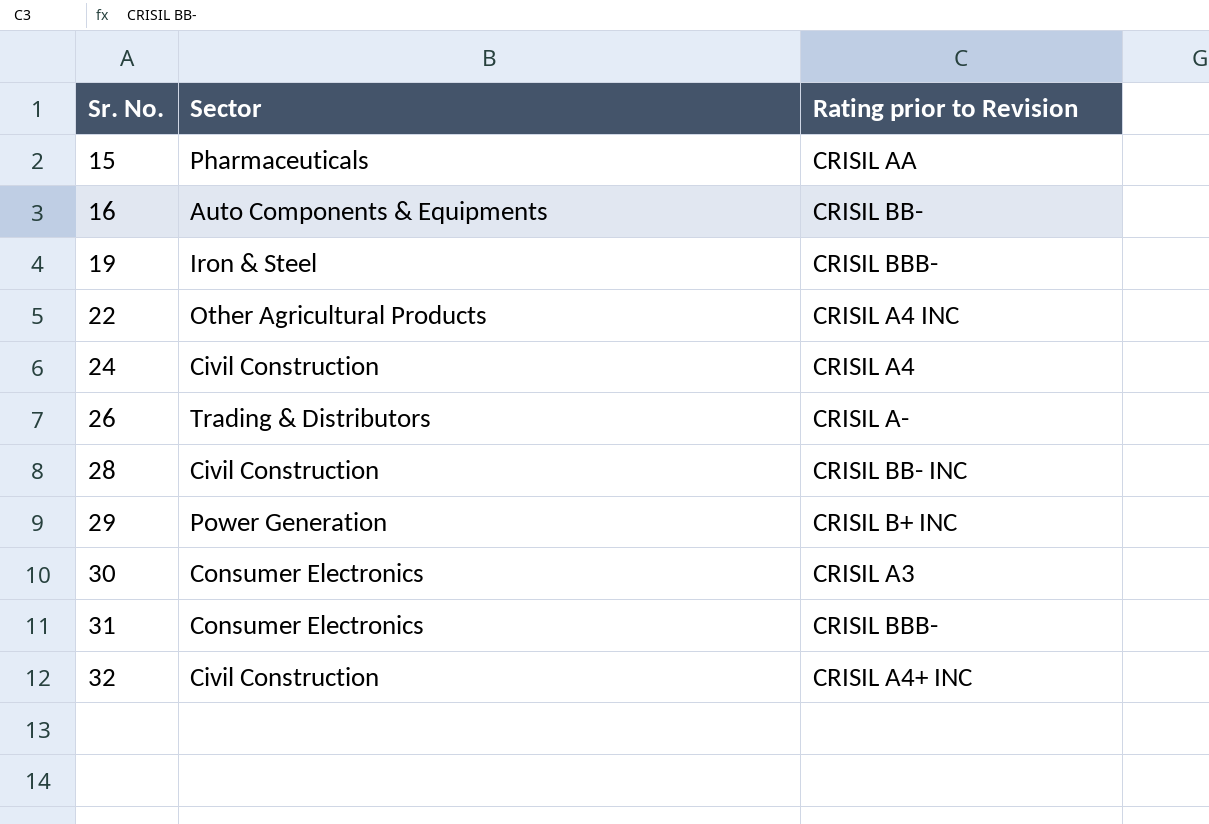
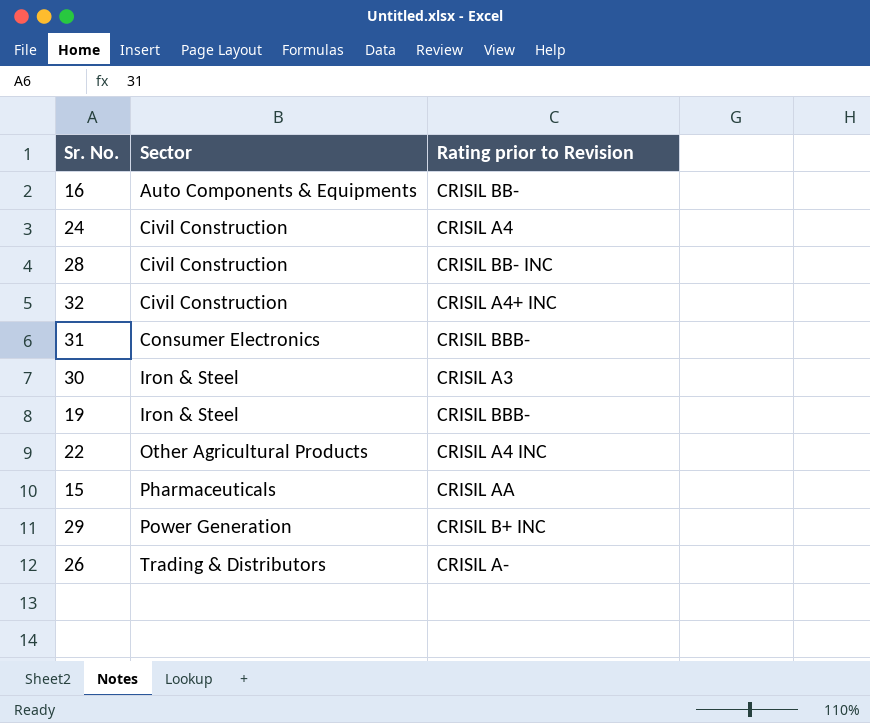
row order: Sr. No. ascending -> Sector ascending
30 | Sector: Consumer Electronics -> Iron & Steel

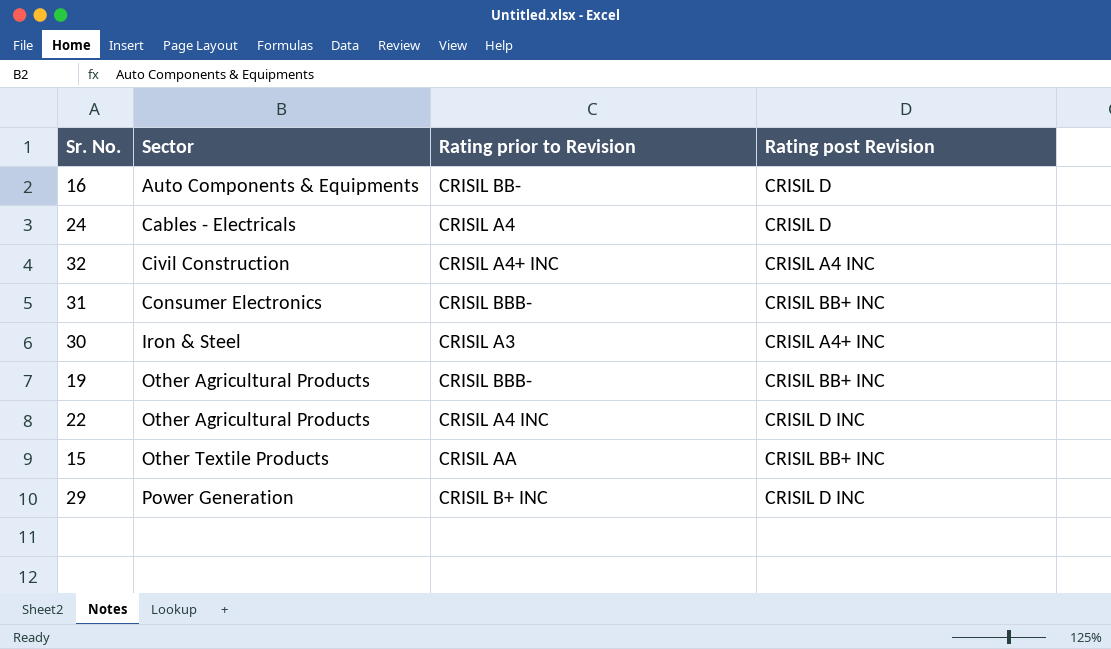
column Rating post Revision | position: none -> 4
row 28: Civil Construction | CRISIL BB- INC -> none
row 26: Trading & Distributors | CRISIL A- -> none
24 | Sector: Civil Construction -> Cables - Electricals
19 | Sector: Iron & Steel -> Other Agricultural Products
15 | Sector: Pharmaceuticals -> Other Textile Products

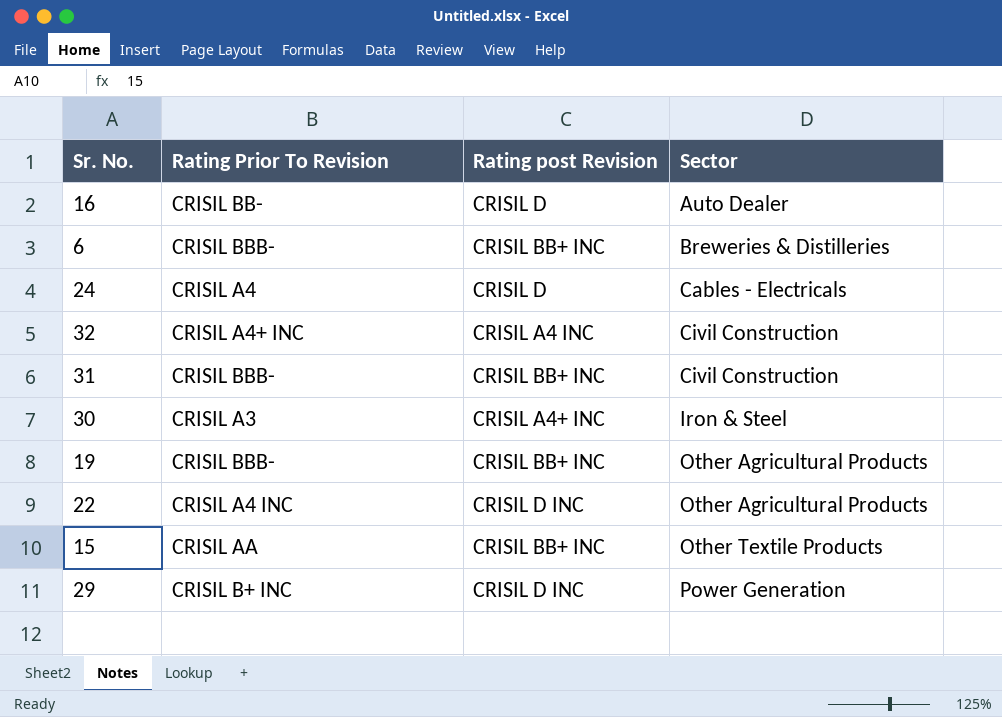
column name: Rating prior to Revision -> Rating Prior To Revision
column Sector | position: 2 -> 4
16 | Sector: Auto Components & Equipments -> Auto Dealer
row 6: none -> CRISIL BBB- | CRISIL BB+ INC | Breweries & Distilleries
31 | Sector: Consumer Electronics -> Civil Construction

